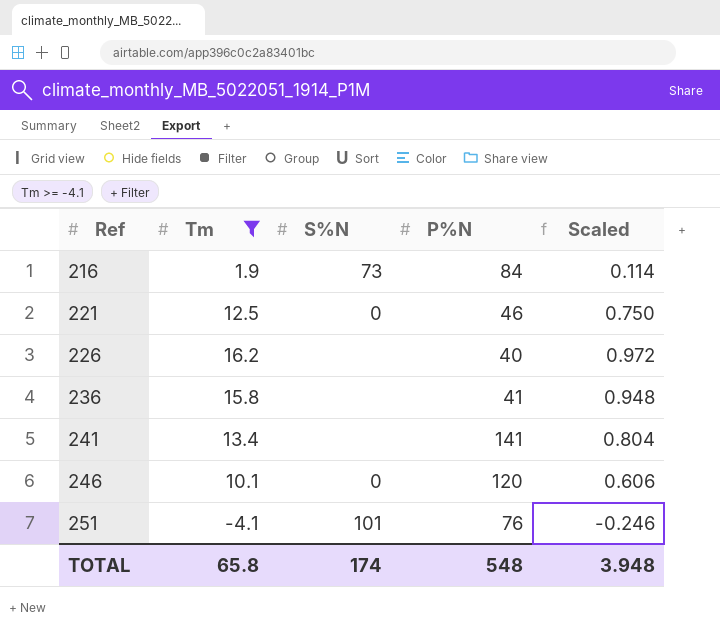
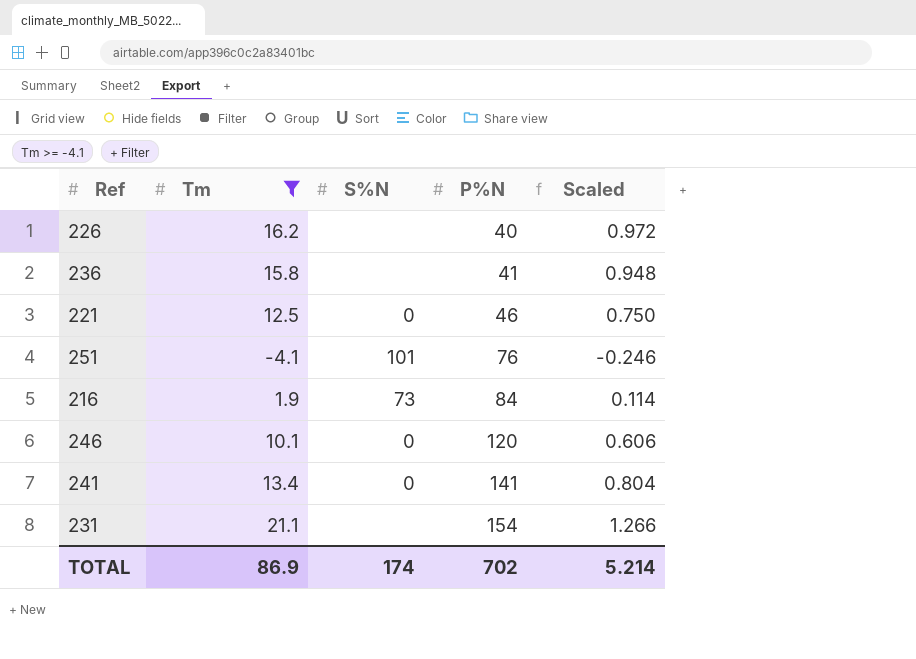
row order: Ref ascending -> P%N ascending
241 | S%N: none -> 0
row 231: none -> 21.1 | none | 154 | 1.266
TOTAL | Tm: 65.8 -> 86.9
TOTAL | P%N: 548 -> 702
TOTAL | Scaled: 3.948 -> 5.214

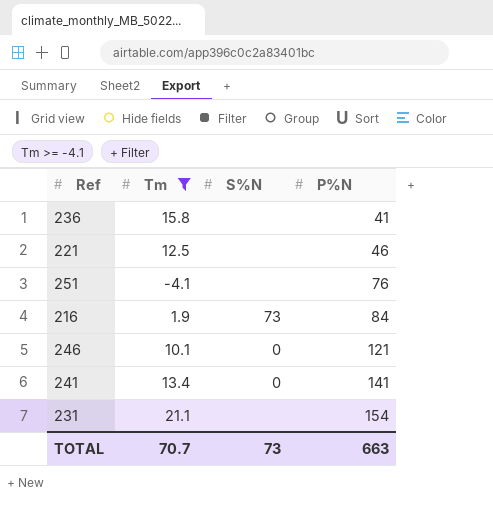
column Scaled | formula: [Tm] * 0.06 -> none
row 226: 16.2 | none | 40 | 0.972 -> none
221 | S%N: 0 -> none
251 | S%N: 101 -> none
246 | P%N: 120 -> 121
TOTAL | Tm: 86.9 -> 70.7
TOTAL | S%N: 174 -> 73
TOTAL | P%N: 702 -> 663

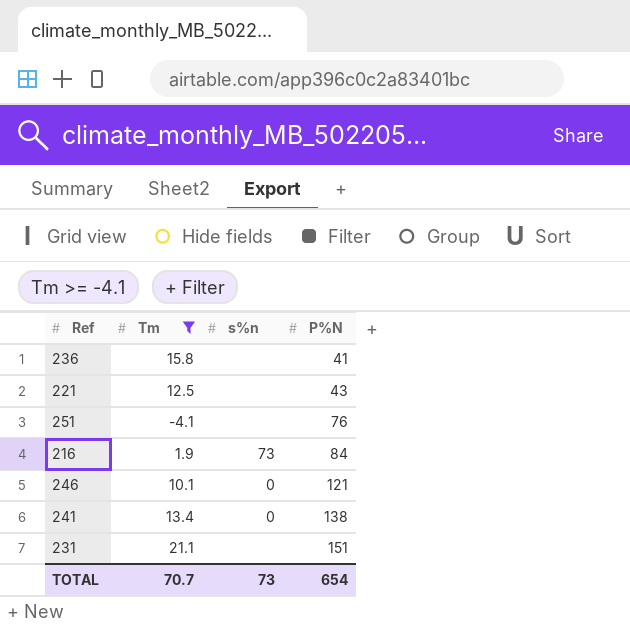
column name: S%N -> s%n
221 | P%N: 46 -> 43
241 | P%N: 141 -> 138
231 | P%N: 154 -> 151
TOTAL | P%N: 663 -> 654

